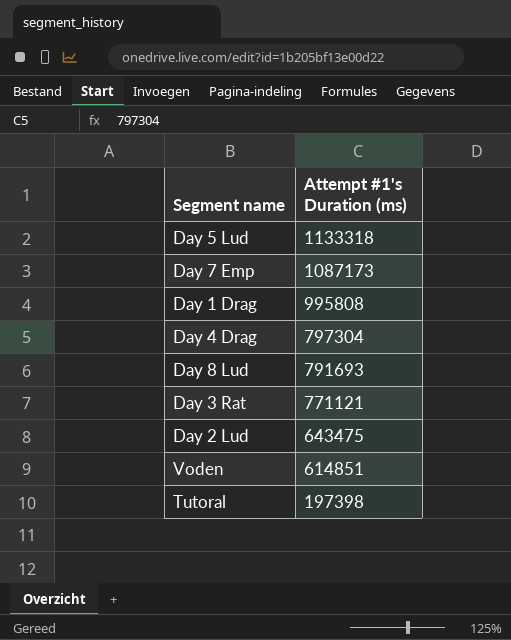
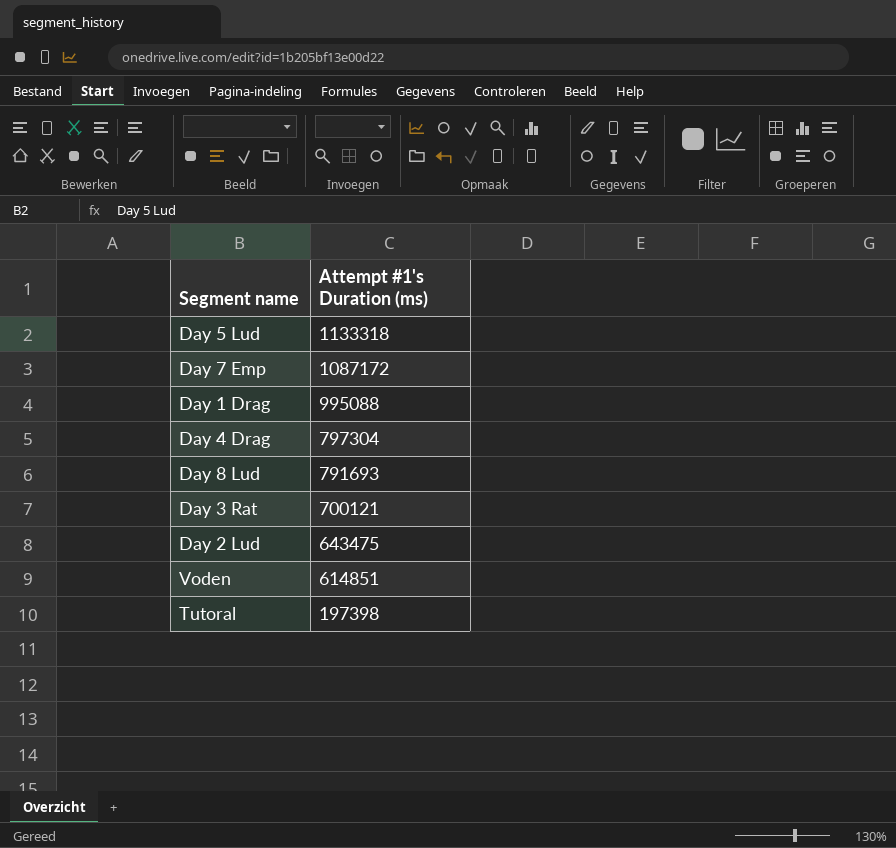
Day 7 Emp | Attempt #1's Duration (ms): 1087173 -> 1087172
Day 1 Drag | Attempt #1's Duration (ms): 995808 -> 995088
Day 3 Rat | Attempt #1's Duration (ms): 771121 -> 700121

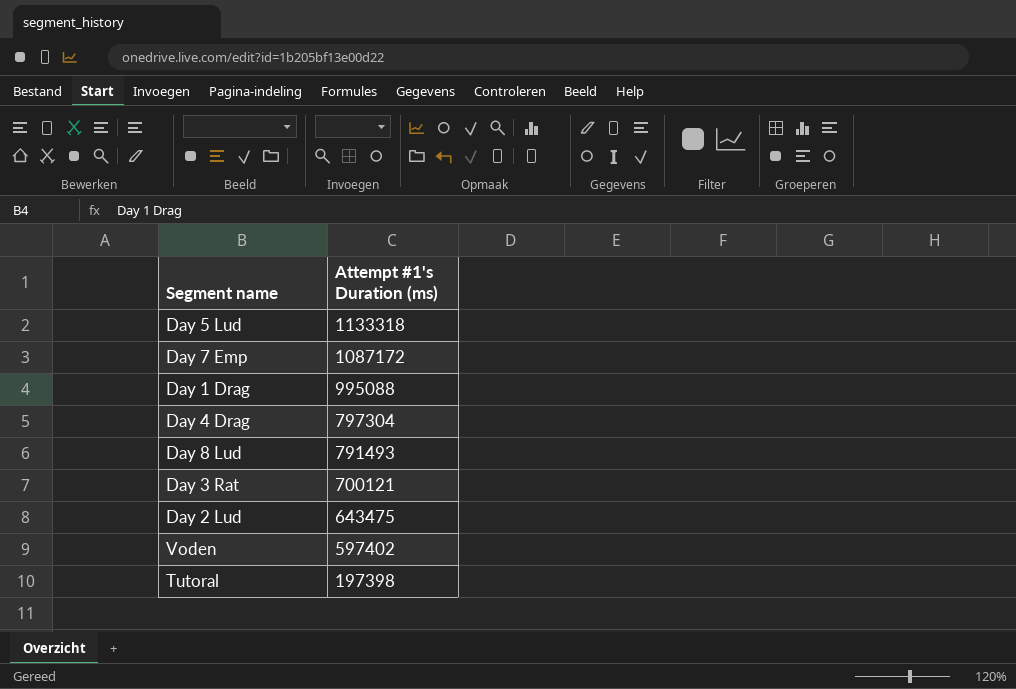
Day 8 Lud | Attempt #1's Duration (ms): 791693 -> 791493
Voden | Attempt #1's Duration (ms): 614851 -> 597402

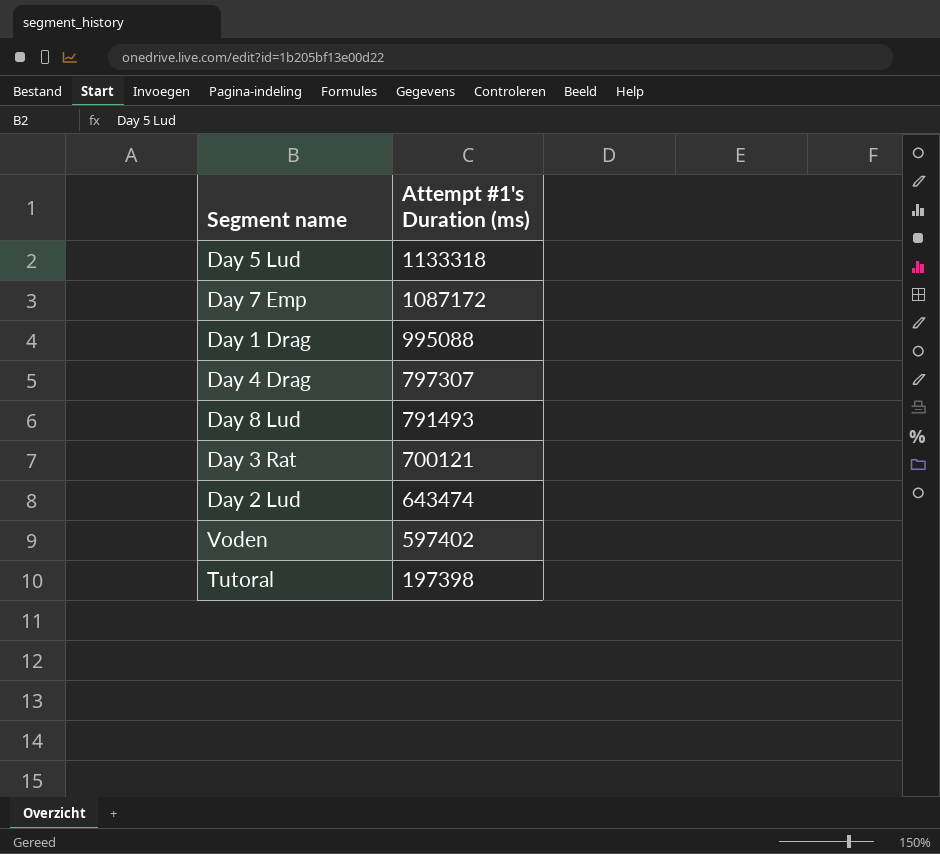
Day 4 Drag | Attempt #1's Duration (ms): 797304 -> 797307
Day 2 Lud | Attempt #1's Duration (ms): 643475 -> 643474

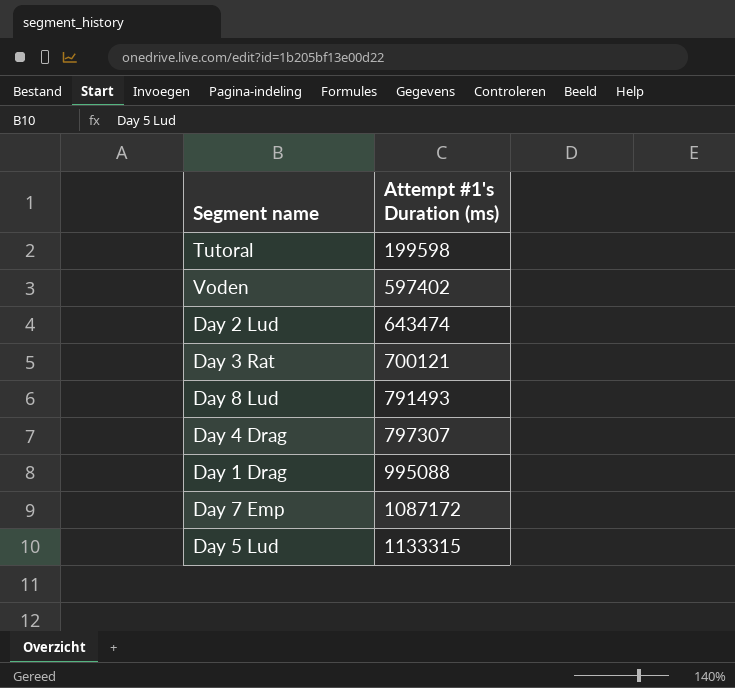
row order: Attempt #1's Duration (ms) descending -> Attempt #1's Duration (ms) ascending
Tutoral | Attempt #1's Duration (ms): 197398 -> 199598
Day 5 Lud | Attempt #1's Duration (ms): 1133318 -> 1133315

